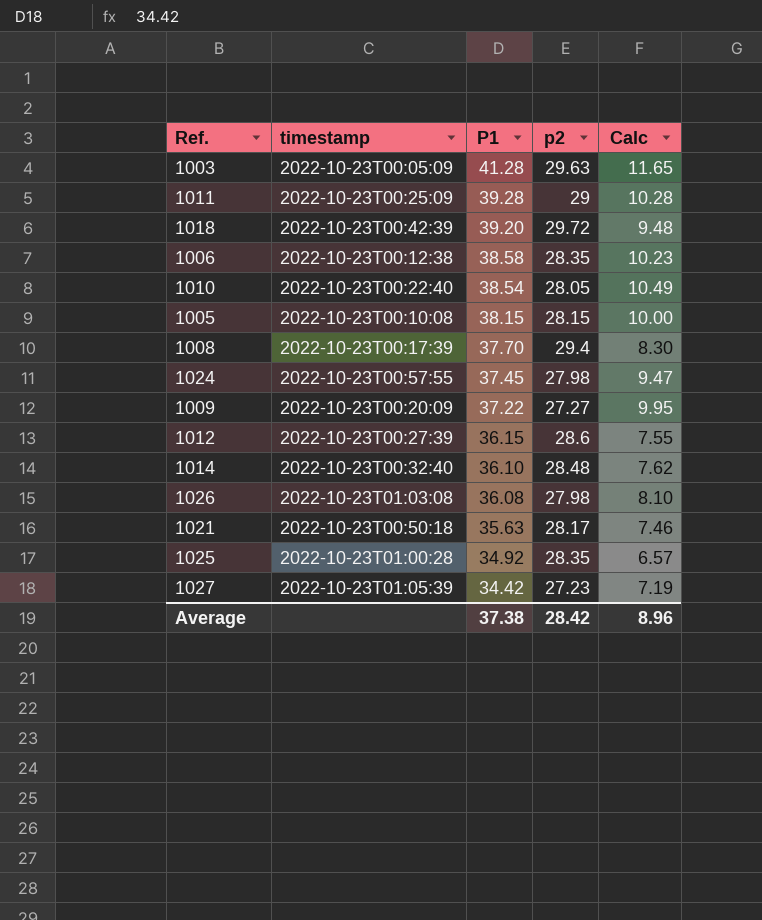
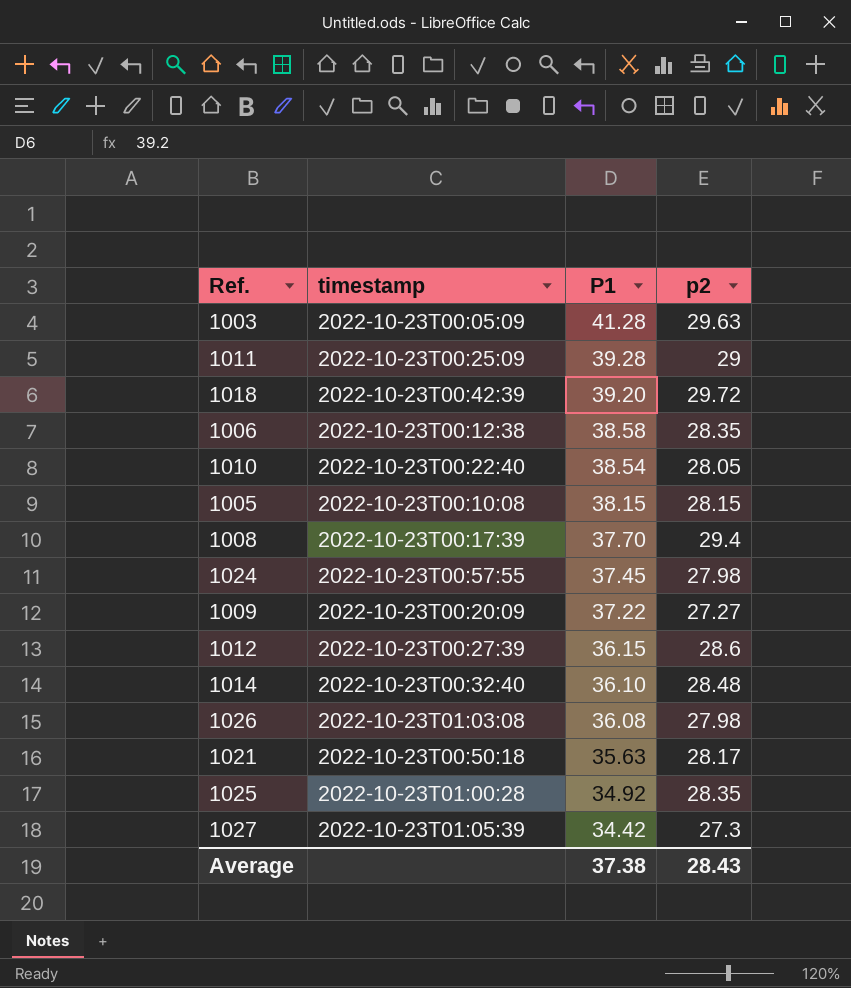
column Calc | formula: [P1] - [p2] -> none
1027 | p2: 27.23 -> 27.3
Average | p2: 28.42 -> 28.43

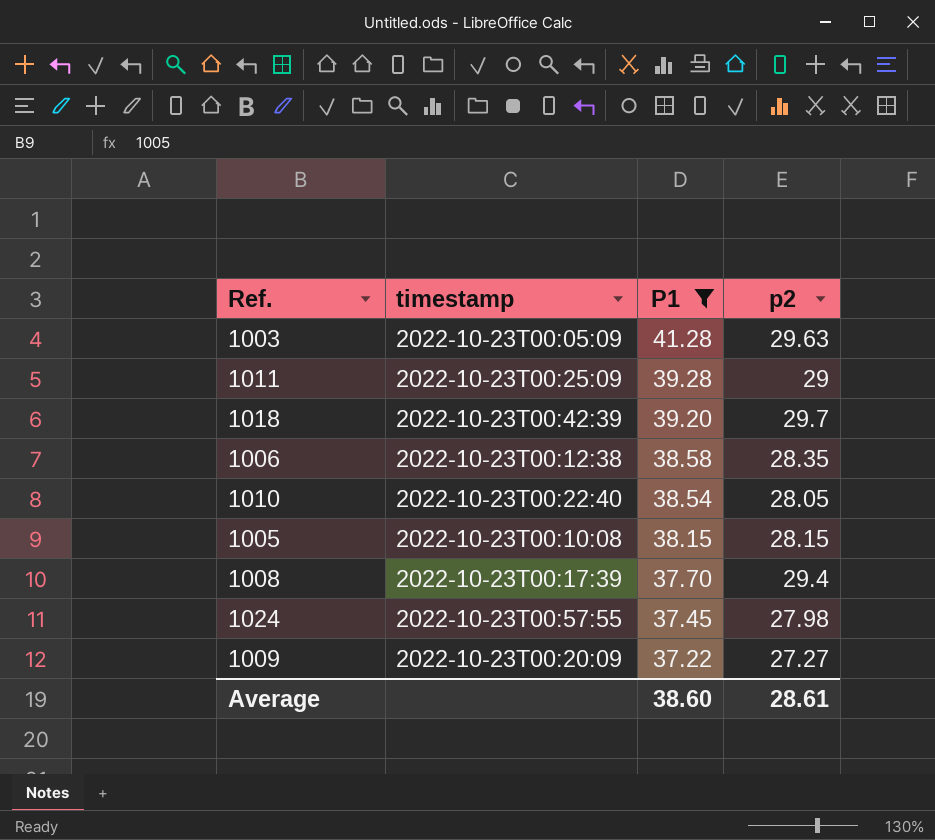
filter: none -> P1 >= 37.22
1018 | p2: 29.72 -> 29.7
Average | P1: 37.38 -> 38.60
Average | p2: 28.43 -> 28.61

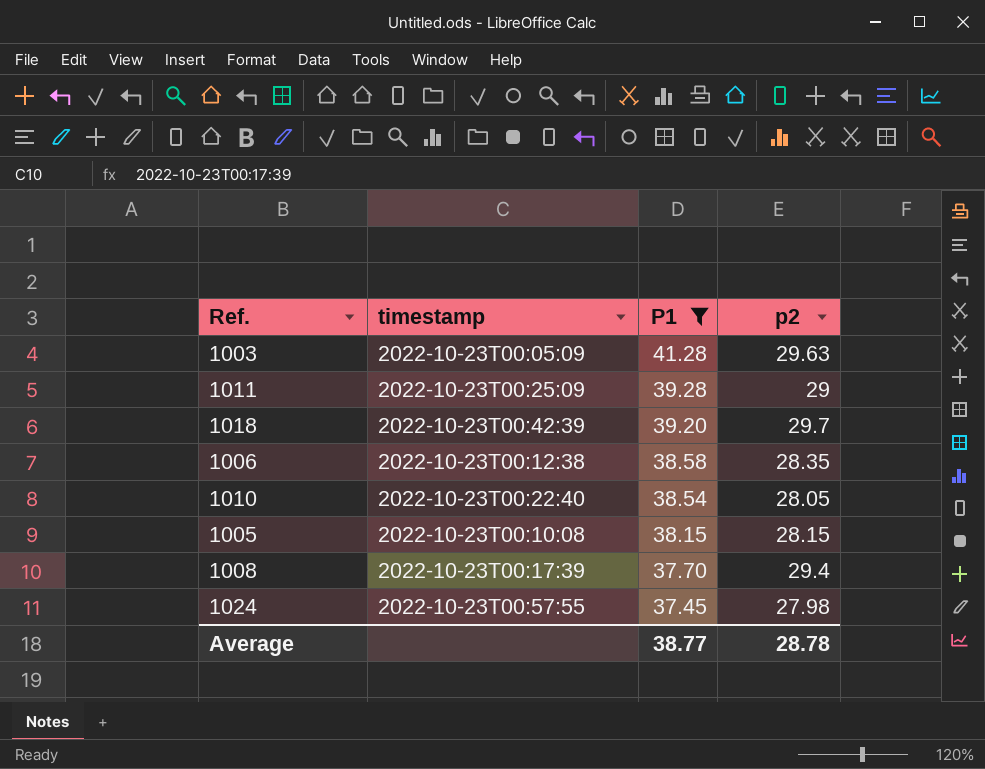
row 1009: 2022-10-23T00:20:09 | 37.22 | 27.27 -> none
Average | P1: 38.60 -> 38.77
Average | p2: 28.61 -> 28.78

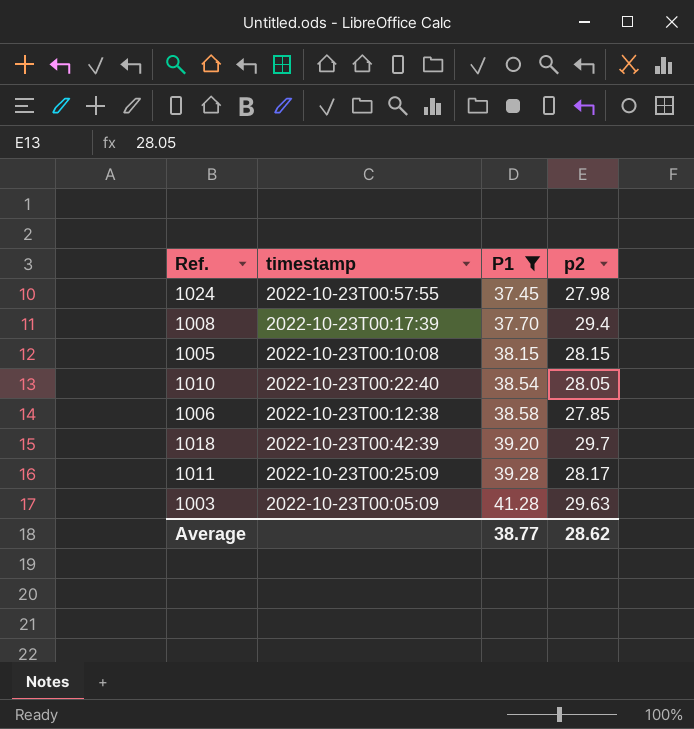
row order: P1 descending -> P1 ascending
1006 | p2: 28.35 -> 27.85
1011 | p2: 29 -> 28.17
Average | p2: 28.78 -> 28.62

